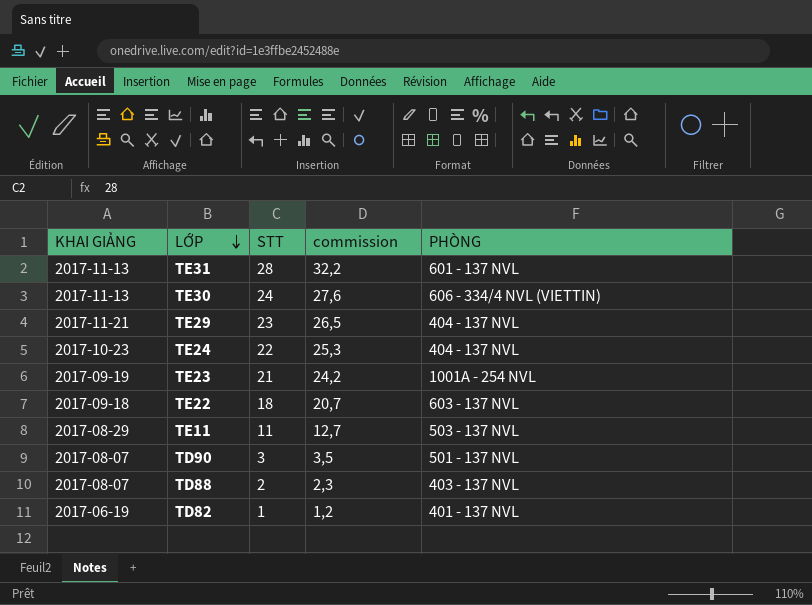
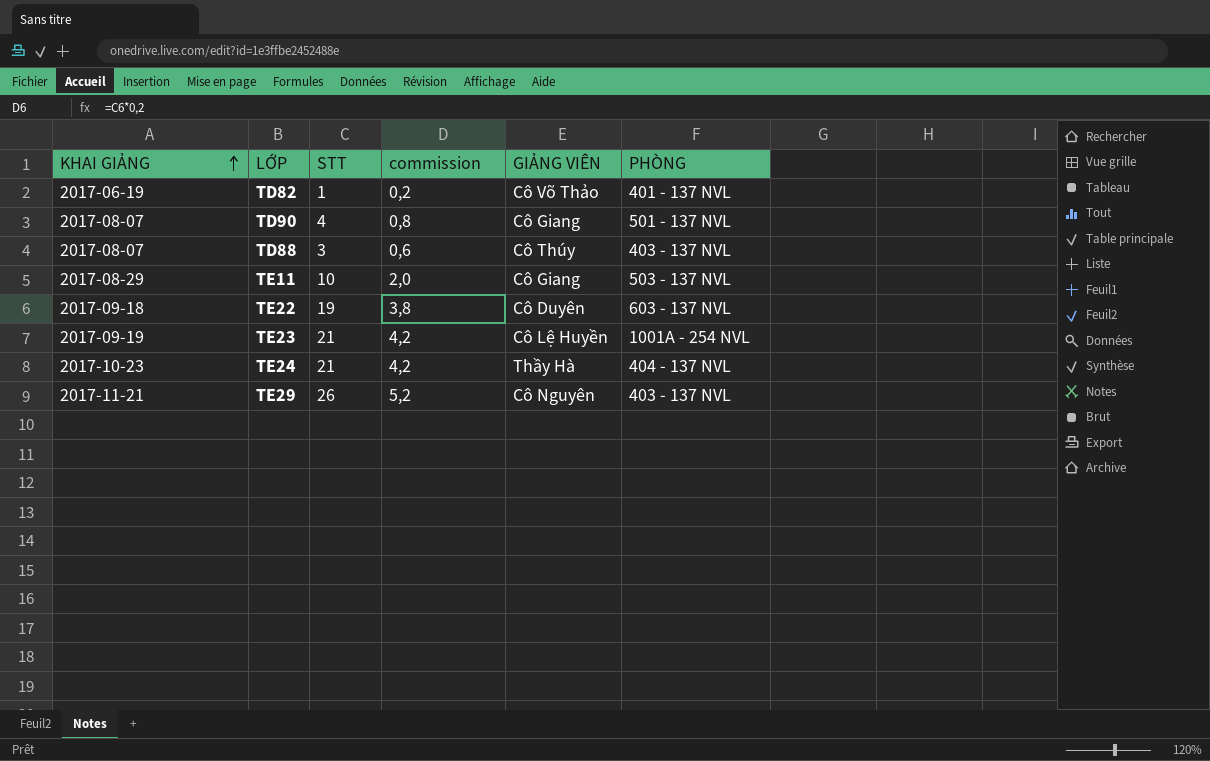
row order: LỚP descending -> KHAI GIẢNG ascending
column commission | formula: [STT] * 1,15 -> [STT] * 0,2
column GIẢNG VIÊN | position: none -> 5
row TE31: 2017-11-13 | 28 | 32,2 | 601 - 137 NVL -> none
row TE30: 2017-11-13 | 24 | 27,6 | 606 - 334/4 NVL (VIETTIN) -> none
TD90 | STT: 3 -> 4
TD88 | STT: 2 -> 3
TE11 | STT: 11 -> 10
TE22 | STT: 18 -> 19
TE24 | STT: 22 -> 21
TE29 | STT: 23 -> 26
TE29 | PHÒNG: 404 - 137 NVL -> 403 - 137 NVL

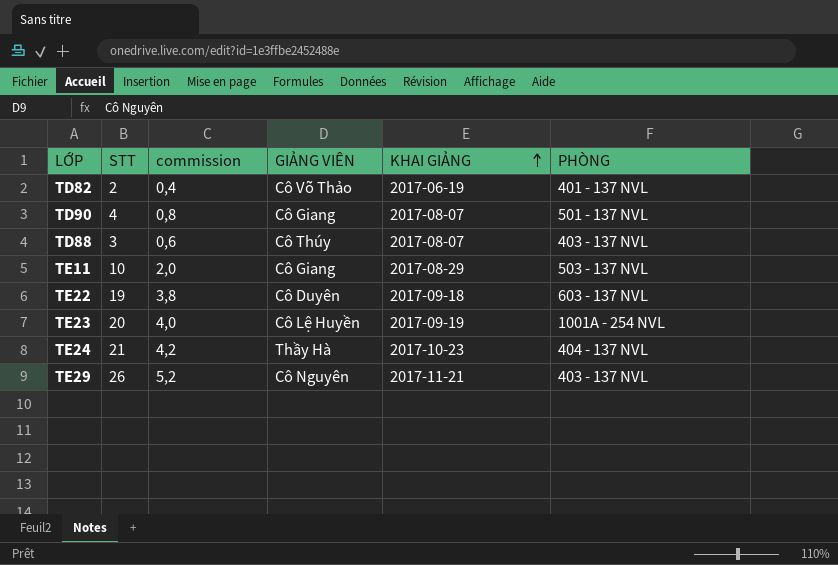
column KHAI GIẢNG | position: 1 -> 5
TD82 | STT: 1 -> 2
TD82 | commission: 0,2 -> 0,4
TE23 | STT: 21 -> 20
TE23 | commission: 4,2 -> 4,0

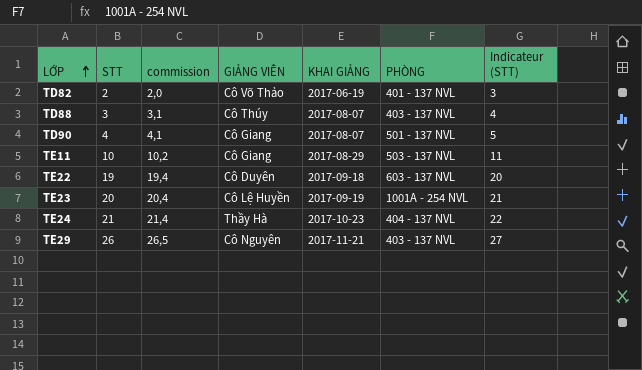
row order: KHAI GIẢNG ascending -> LỚP ascending
column commission | formula: [STT] * 0,2 -> [STT] * 1,02
column Indicateur (STT) | formula: none -> [STT] + 1

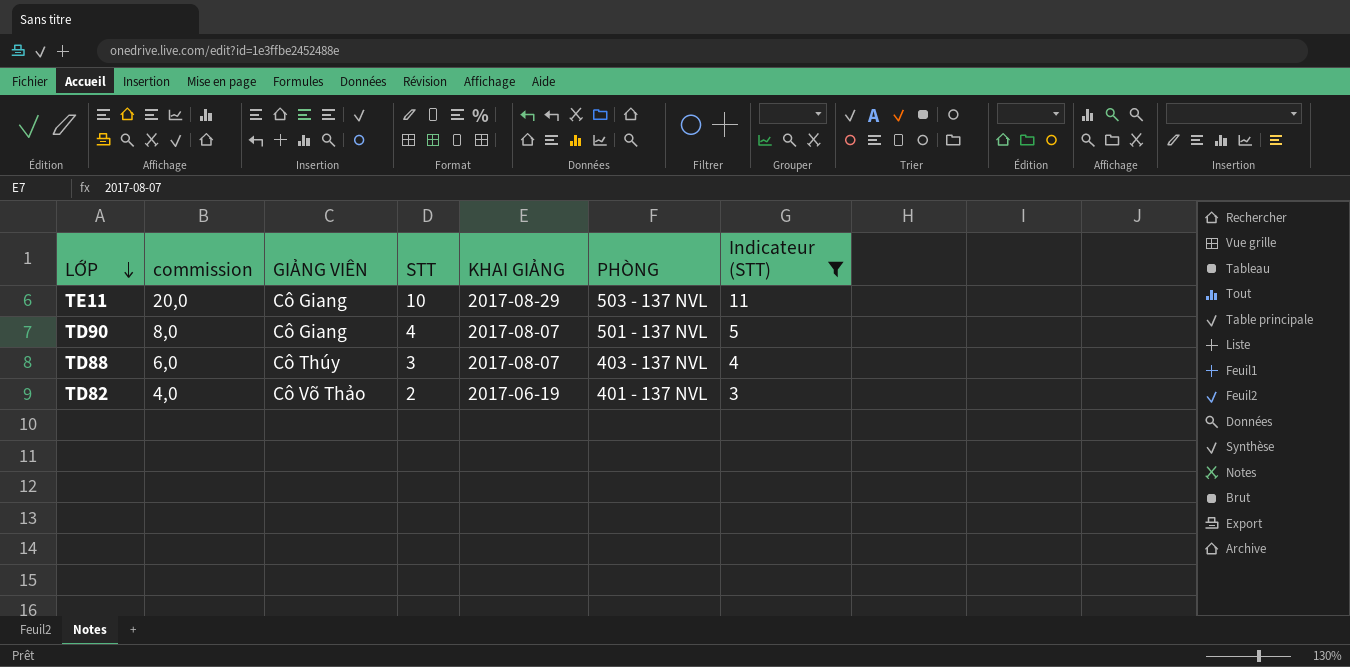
filter: none -> Indicateur (STT) <= 11
row order: LỚP ascending -> LỚP descending
column commission | formula: [STT] * 1,02 -> [STT] * 2
column STT | position: 2 -> 4

